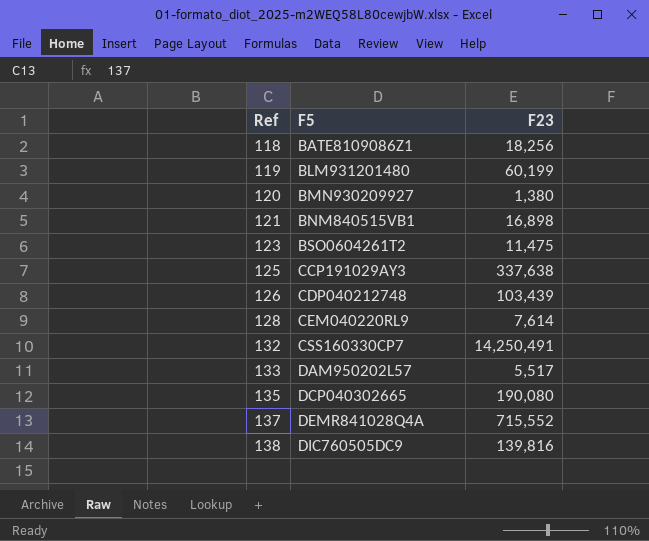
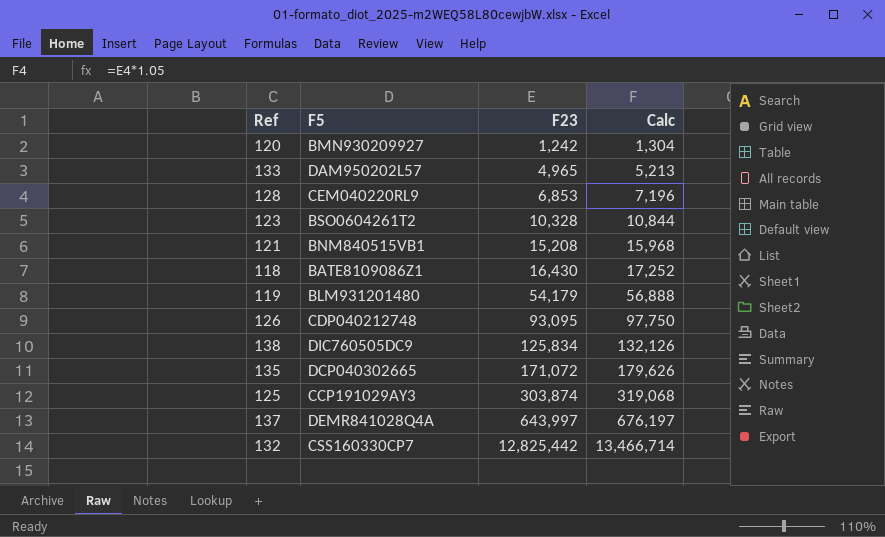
row order: Ref ascending -> F23 ascending
column Calc | formula: none -> [F23] * 1.05
120 | F23: 1,380 -> 1,242
133 | F23: 5,517 -> 4,965
128 | F23: 7,614 -> 6,853
123 | F23: 11,475 -> 10,328
121 | F23: 16,898 -> 15,208
118 | F23: 18,256 -> 16,430
119 | F23: 60,199 -> 54,179
126 | F23: 103,439 -> 93,095
138 | F23: 139,816 -> 125,834
135 | F23: 190,080 -> 171,072
125 | F23: 337,638 -> 303,874
137 | F23: 715,552 -> 643,997
132 | F23: 14,250,491 -> 12,825,442

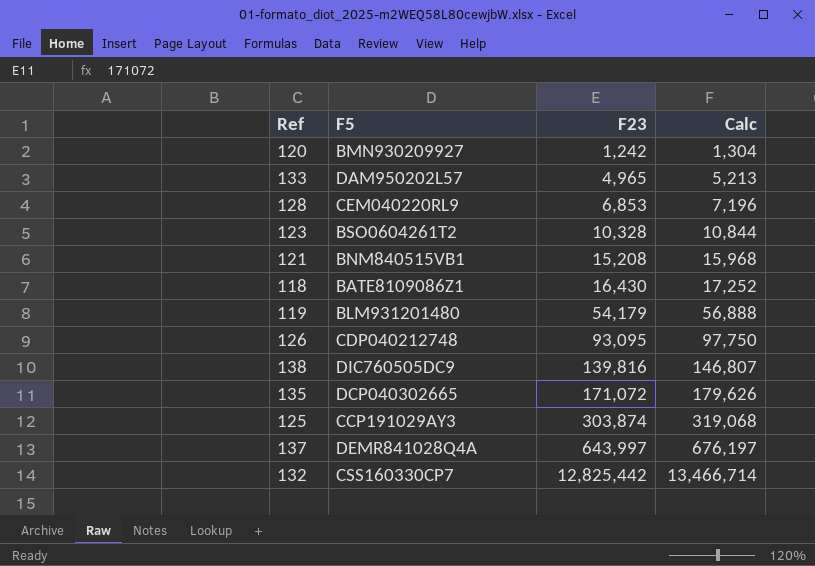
138 | F23: 125,834 -> 139,816
138 | Calc: 132,126 -> 146,807

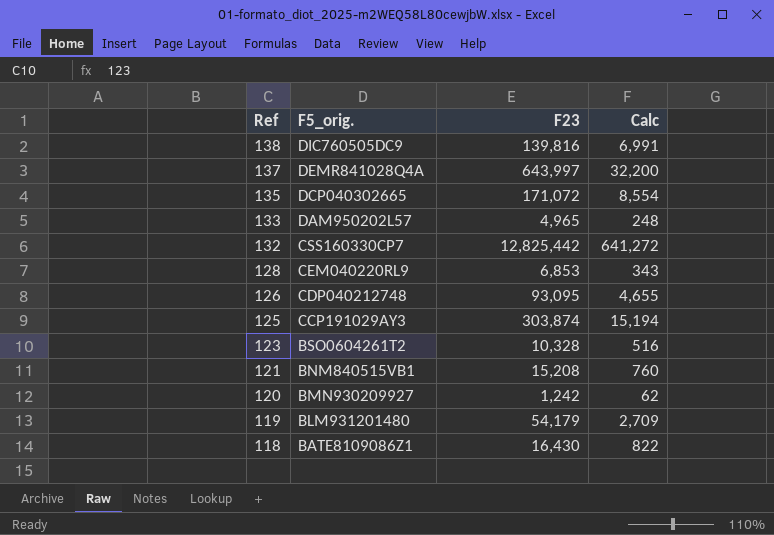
row order: F23 ascending -> Ref descending
column name: F5 -> F5_orig.
column Calc | formula: [F23] * 1.05 -> [F23] * 0.05

